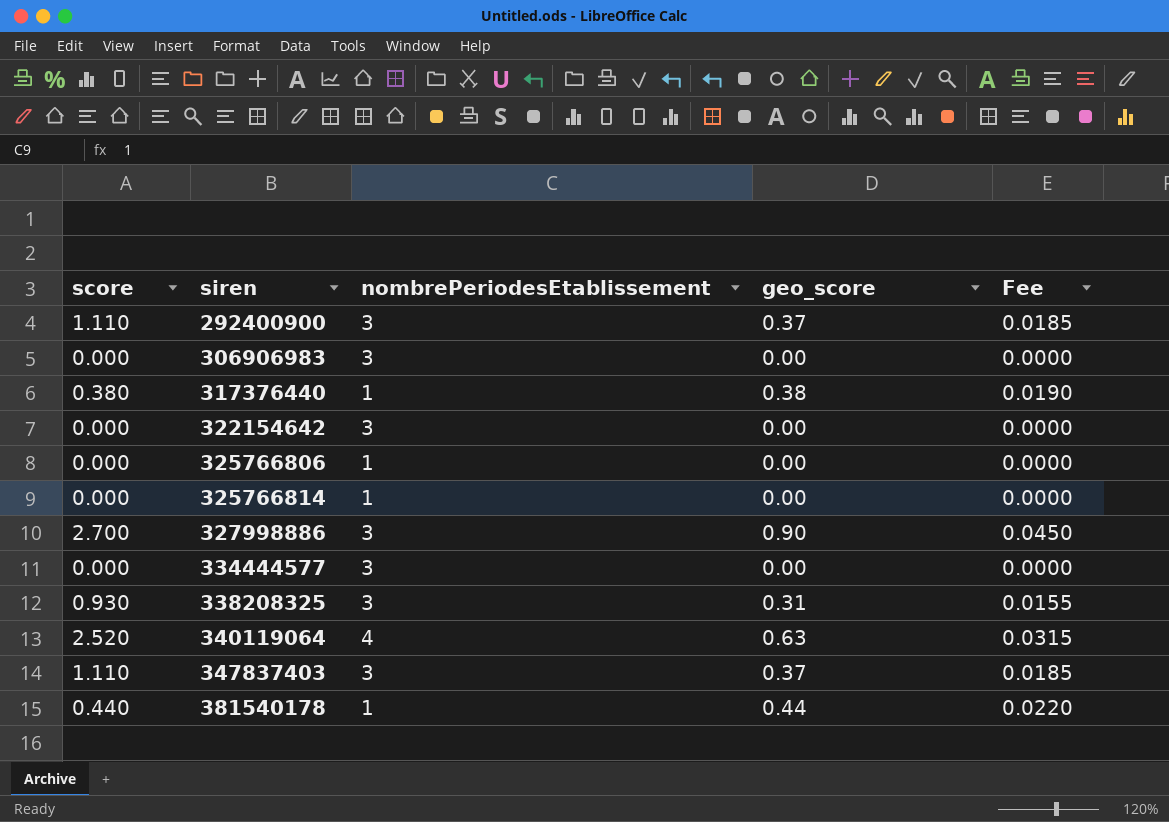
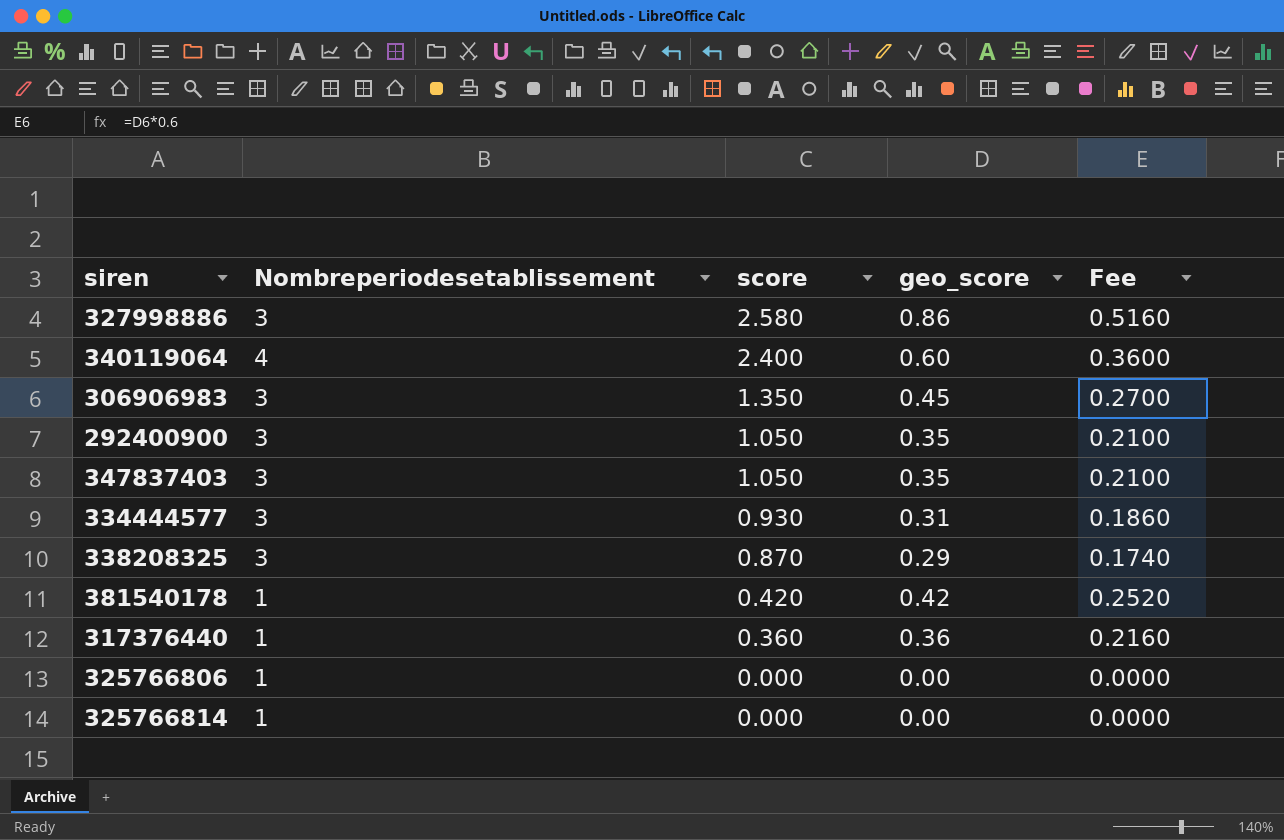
row order: siren ascending -> score descending
column name: nombrePeriodesEtablissement -> Nombreperiodesetablissement
column score | position: 1 -> 3
column Fee | formula: [geo_score] * 0.05 -> [geo_score] * 0.6
row 322154642: 0.000 | 3 | 0.00 | 0.0000 -> none
327998886 | score: 2.700 -> 2.580
327998886 | geo_score: 0.90 -> 0.86
340119064 | score: 2.520 -> 2.400
340119064 | geo_score: 0.63 -> 0.60
306906983 | score: 0.000 -> 1.350
306906983 | geo_score: 0.00 -> 0.45
292400900 | score: 1.110 -> 1.050
292400900 | geo_score: 0.37 -> 0.35
347837403 | score: 1.110 -> 1.050
347837403 | geo_score: 0.37 -> 0.35
334444577 | score: 0.000 -> 0.930
334444577 | geo_score: 0.00 -> 0.31
338208325 | score: 0.930 -> 0.870
338208325 | geo_score: 0.31 -> 0.29
381540178 | score: 0.440 -> 0.420
381540178 | geo_score: 0.44 -> 0.42
317376440 | score: 0.380 -> 0.360
317376440 | geo_score: 0.38 -> 0.36

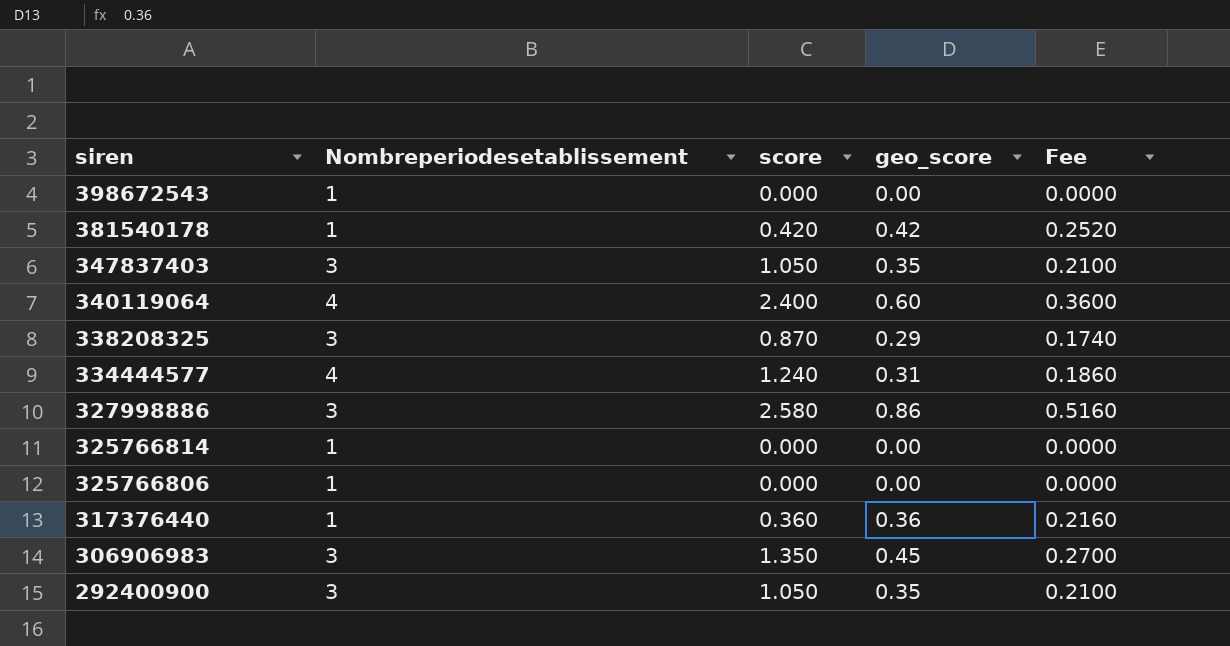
row order: score descending -> siren descending
row 398672543: none -> 1 | 0.000 | 0.00 | 0.0000
334444577 | Nombreperiodesetablissement: 3 -> 4
334444577 | score: 0.930 -> 1.240

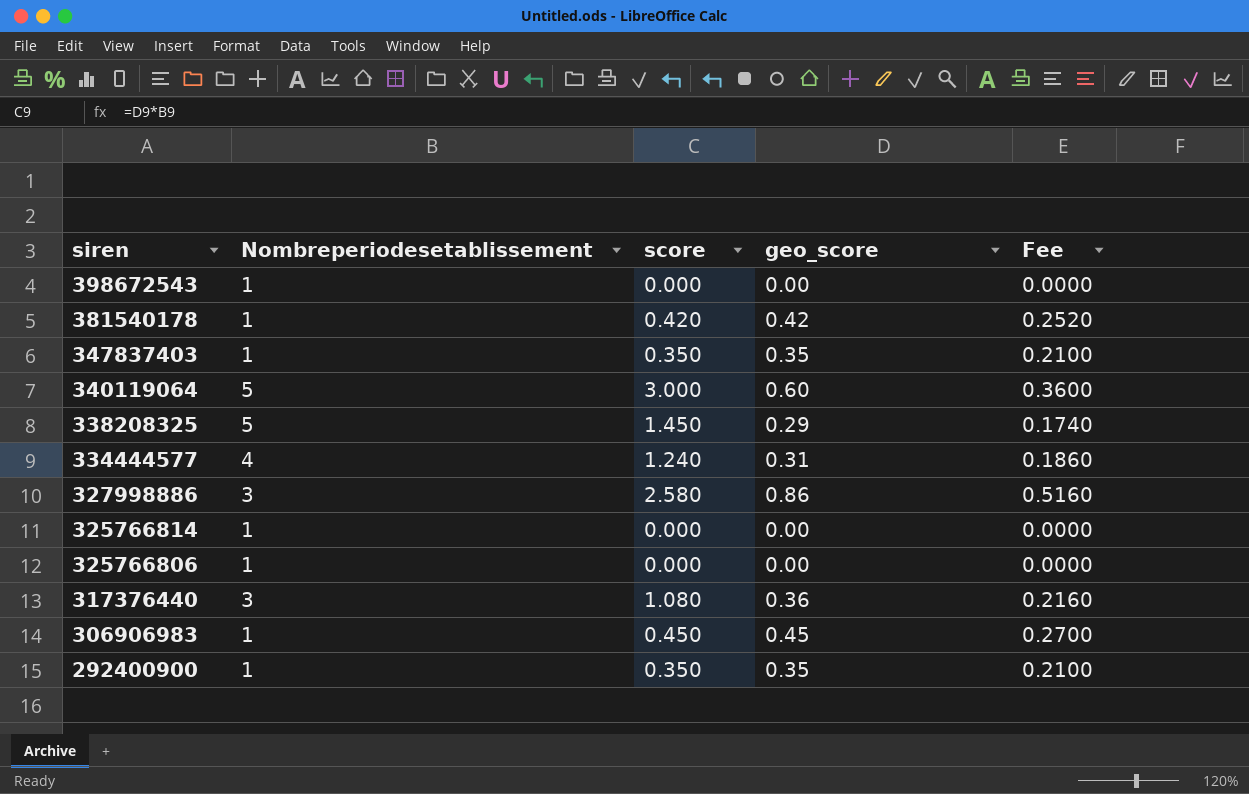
347837403 | Nombreperiodesetablissement: 3 -> 1
347837403 | score: 1.050 -> 0.350
340119064 | Nombreperiodesetablissement: 4 -> 5
340119064 | score: 2.400 -> 3.000
338208325 | Nombreperiodesetablissement: 3 -> 5
338208325 | score: 0.870 -> 1.450
317376440 | Nombreperiodesetablissement: 1 -> 3
317376440 | score: 0.360 -> 1.080
306906983 | Nombreperiodesetablissement: 3 -> 1
306906983 | score: 1.350 -> 0.450
292400900 | Nombreperiodesetablissement: 3 -> 1
292400900 | score: 1.050 -> 0.350

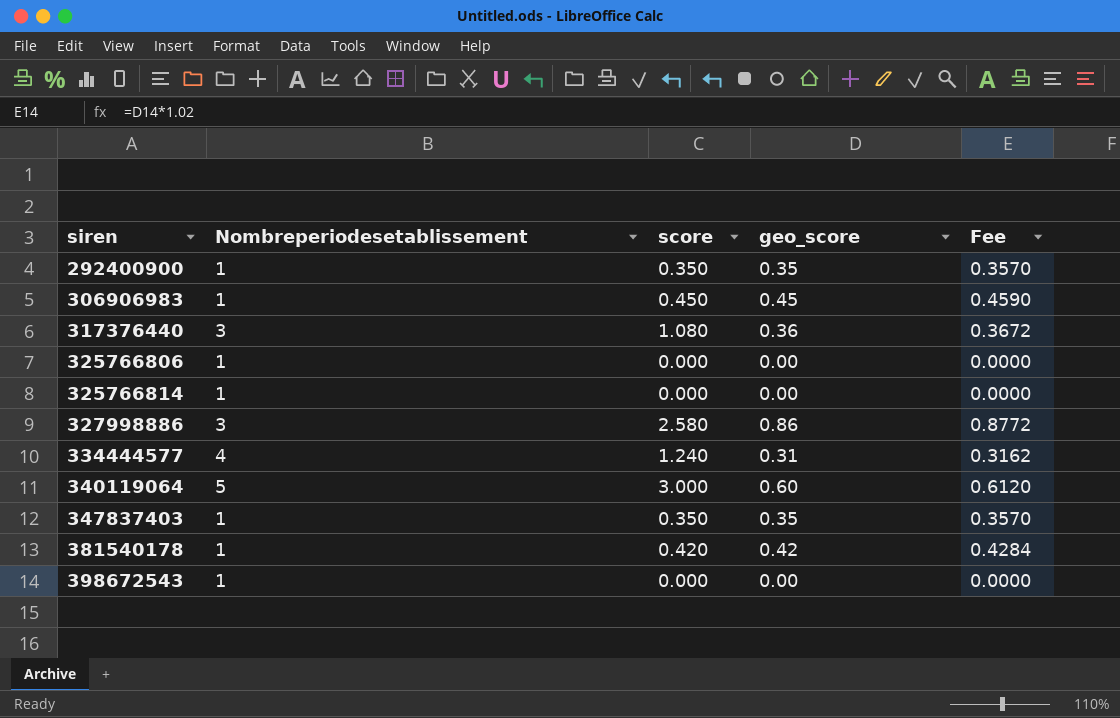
row order: siren descending -> siren ascending
column Fee | formula: [geo_score] * 0.6 -> [geo_score] * 1.02
row 338208325: 5 | 1.450 | 0.29 | 0.1740 -> none

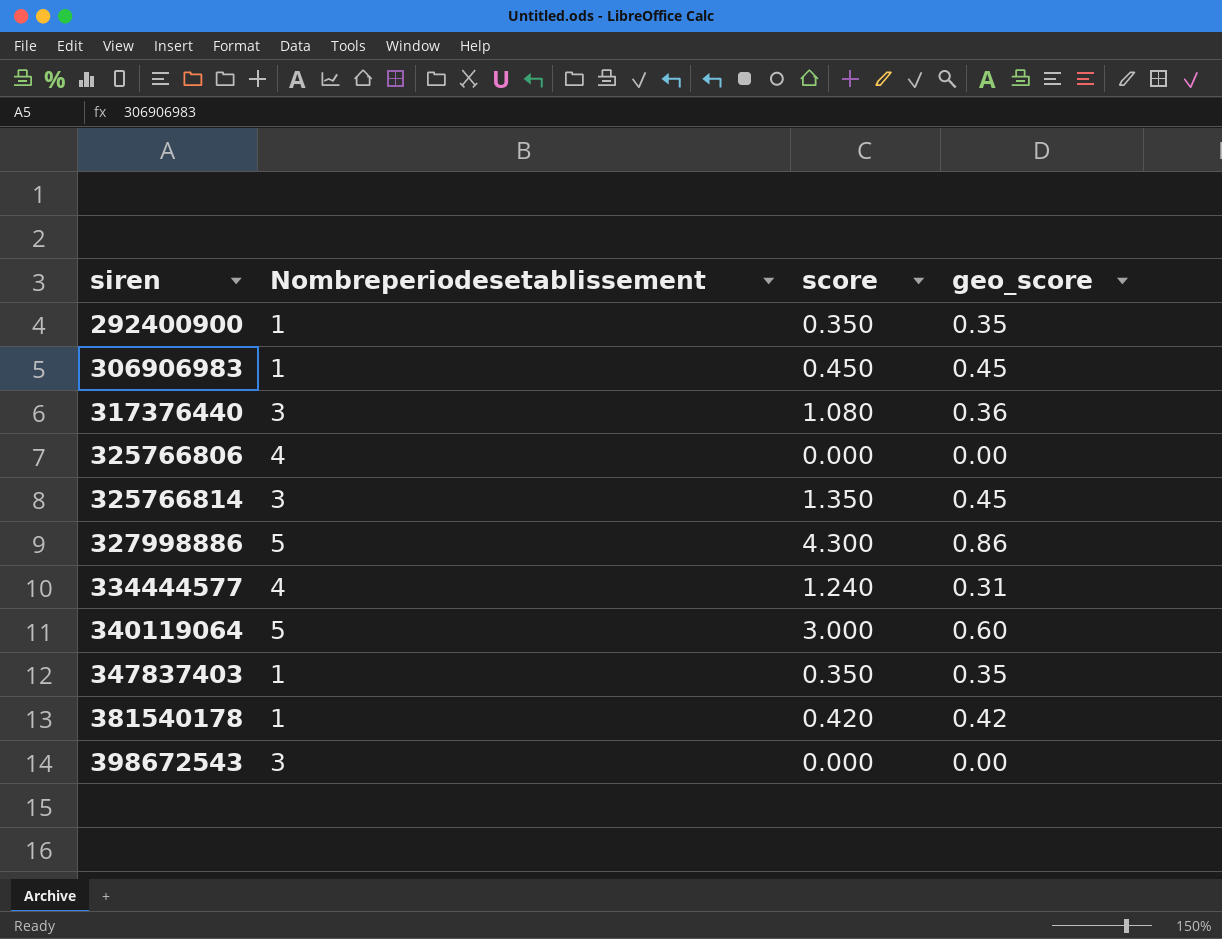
column Fee | formula: [geo_score] * 1.02 -> none
325766806 | Nombreperiodesetablissement: 1 -> 4
325766814 | Nombreperiodesetablissement: 1 -> 3
325766814 | score: 0.000 -> 1.350
325766814 | geo_score: 0.00 -> 0.45
327998886 | Nombreperiodesetablissement: 3 -> 5
327998886 | score: 2.580 -> 4.300
398672543 | Nombreperiodesetablissement: 1 -> 3

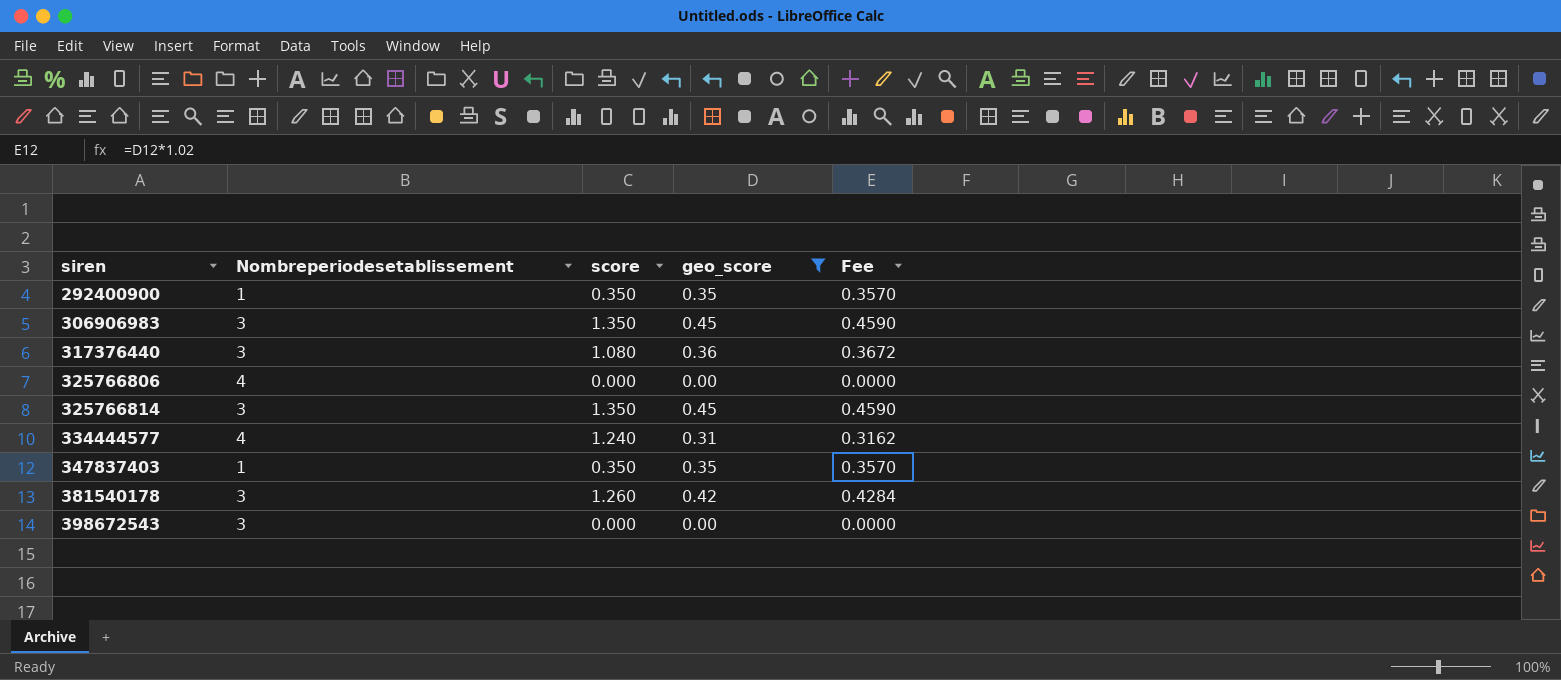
filter: none -> geo_score <= 0.45
column Fee | formula: none -> [geo_score] * 1.02
306906983 | Nombreperiodesetablissement: 1 -> 3
306906983 | score: 0.450 -> 1.350
381540178 | Nombreperiodesetablissement: 1 -> 3
381540178 | score: 0.420 -> 1.260

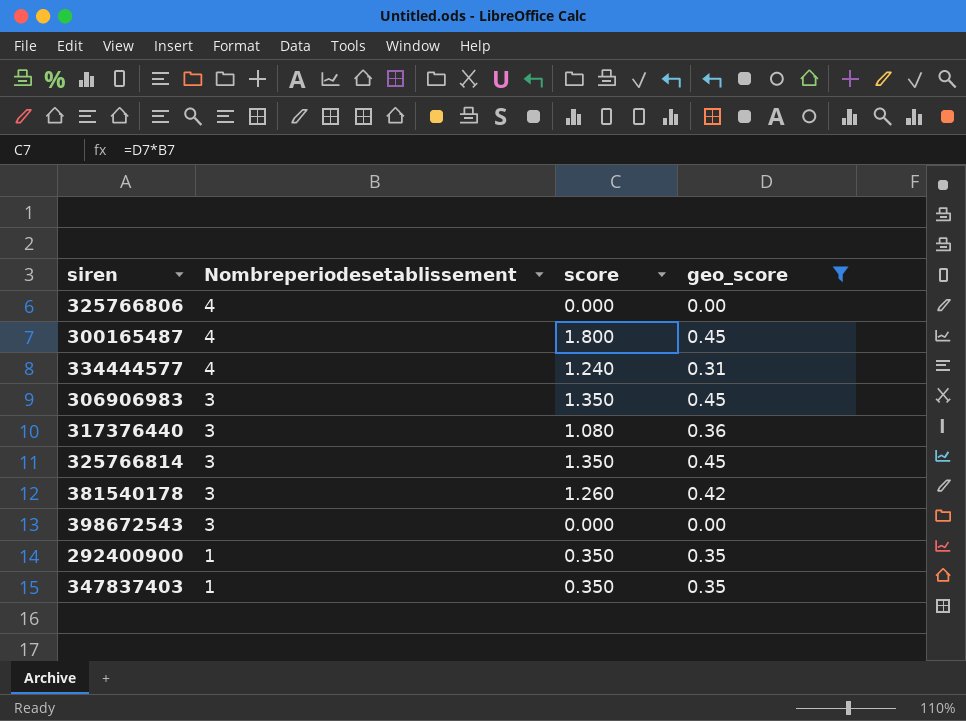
row order: siren ascending -> Nombreperiodesetablissement descending
column Fee | formula: [geo_score] * 1.02 -> none
row 300165487: none -> 4 | 1.800 | 0.45

